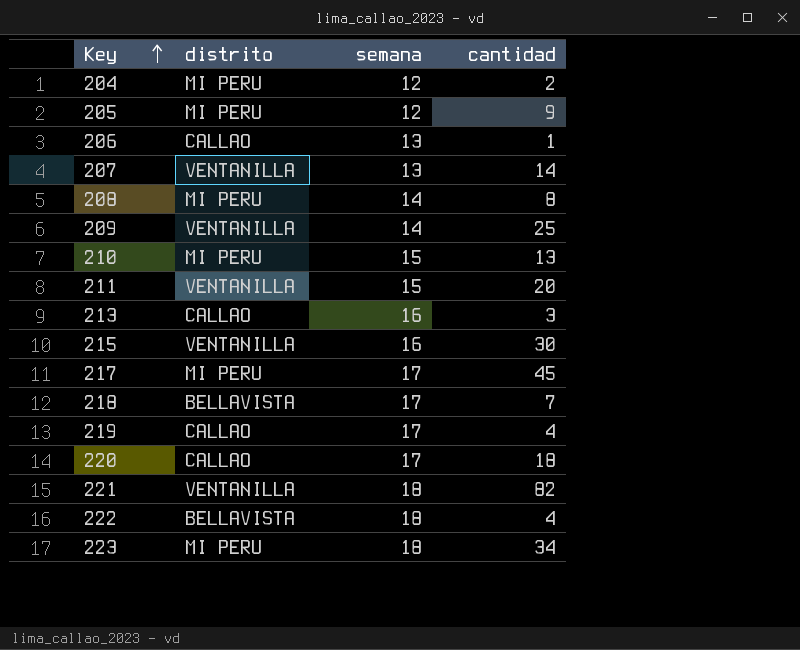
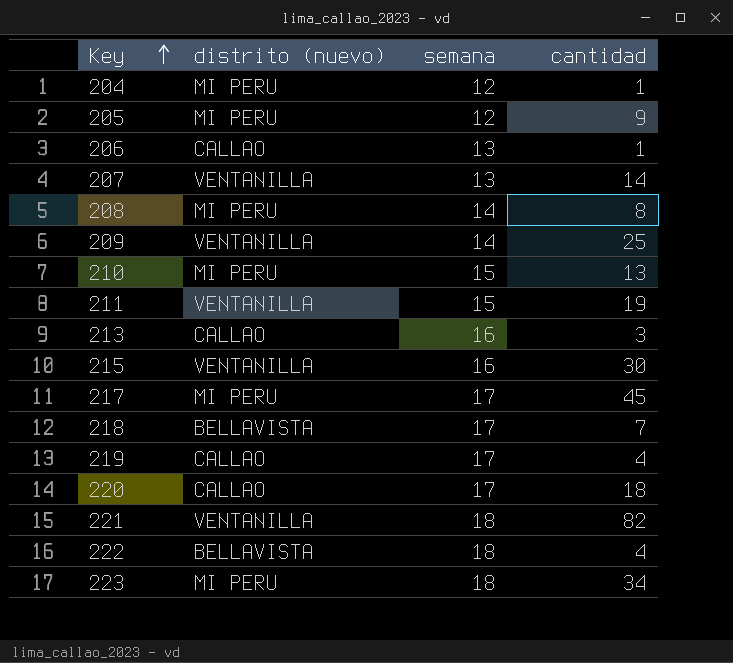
column name: distrito -> distrito (nuevo)
204 | cantidad: 2 -> 1
211 | cantidad: 20 -> 19

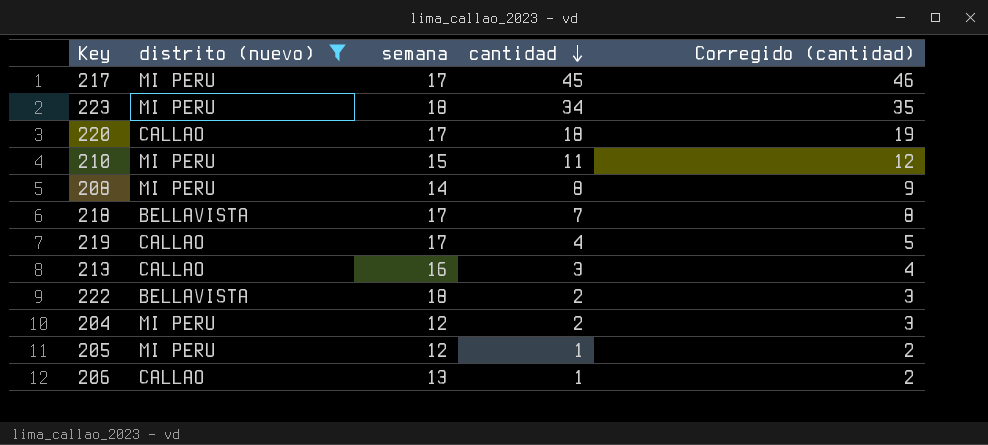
filter: none -> distrito (nuevo) != VENTANILLA
row order: Key ascending -> cantidad descending
column Corregido (cantidad) | formula: none -> [cantidad] + 1
210 | cantidad: 13 -> 11
222 | cantidad: 4 -> 2
204 | cantidad: 1 -> 2
205 | cantidad: 9 -> 1

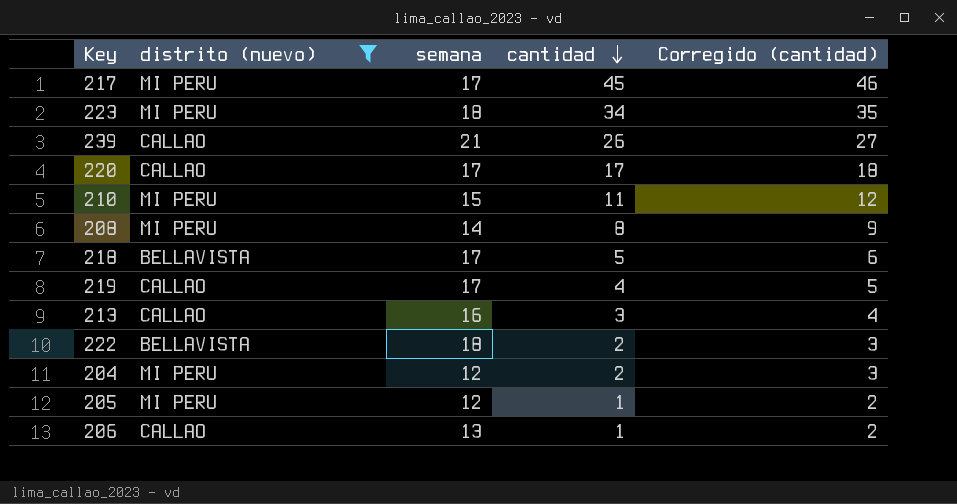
row 239: none -> CALLAO | 21 | 26 | 27
220 | cantidad: 18 -> 17
220 | Corregido (cantidad): 19 -> 18
218 | cantidad: 7 -> 5
218 | Corregido (cantidad): 8 -> 6

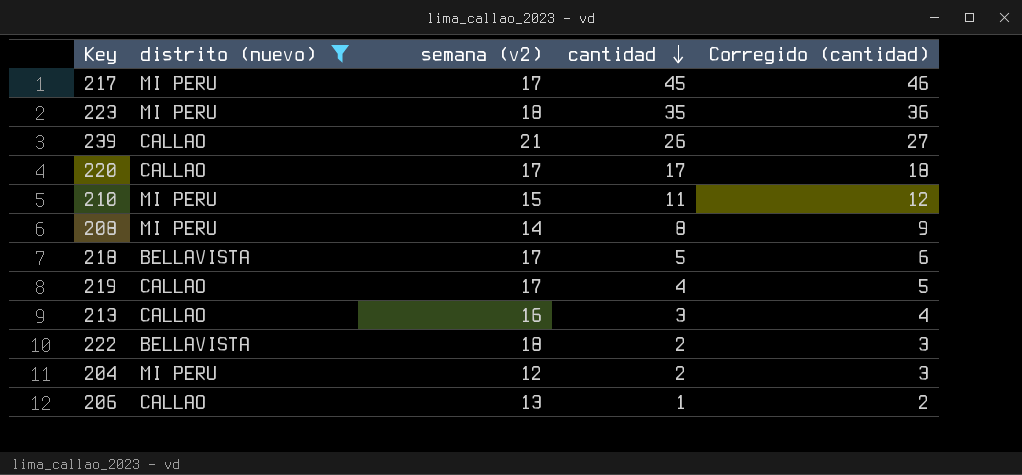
column name: semana -> semana (v2)
row 205: MI PERU | 12 | 1 | 2 -> none
223 | cantidad: 34 -> 35
223 | Corregido (cantidad): 35 -> 36

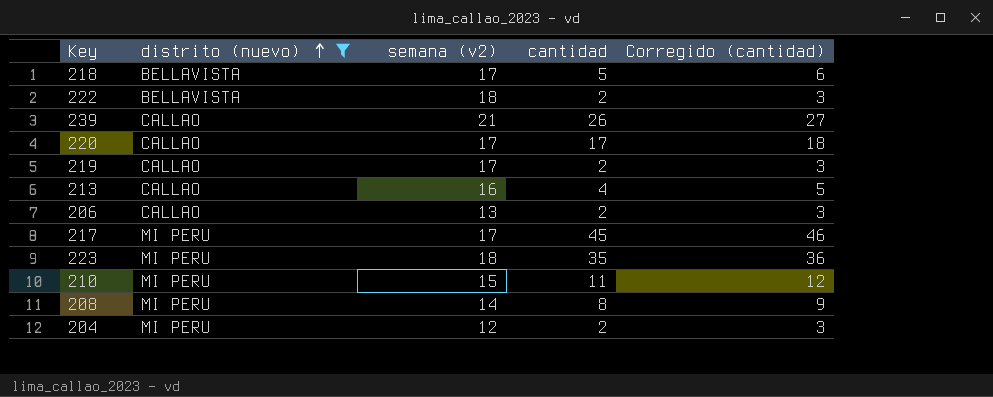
row order: cantidad descending -> distrito (nuevo) ascending
219 | cantidad: 4 -> 2
219 | Corregido (cantidad): 5 -> 3
213 | cantidad: 3 -> 4
213 | Corregido (cantidad): 4 -> 5
206 | cantidad: 1 -> 2
206 | Corregido (cantidad): 2 -> 3

